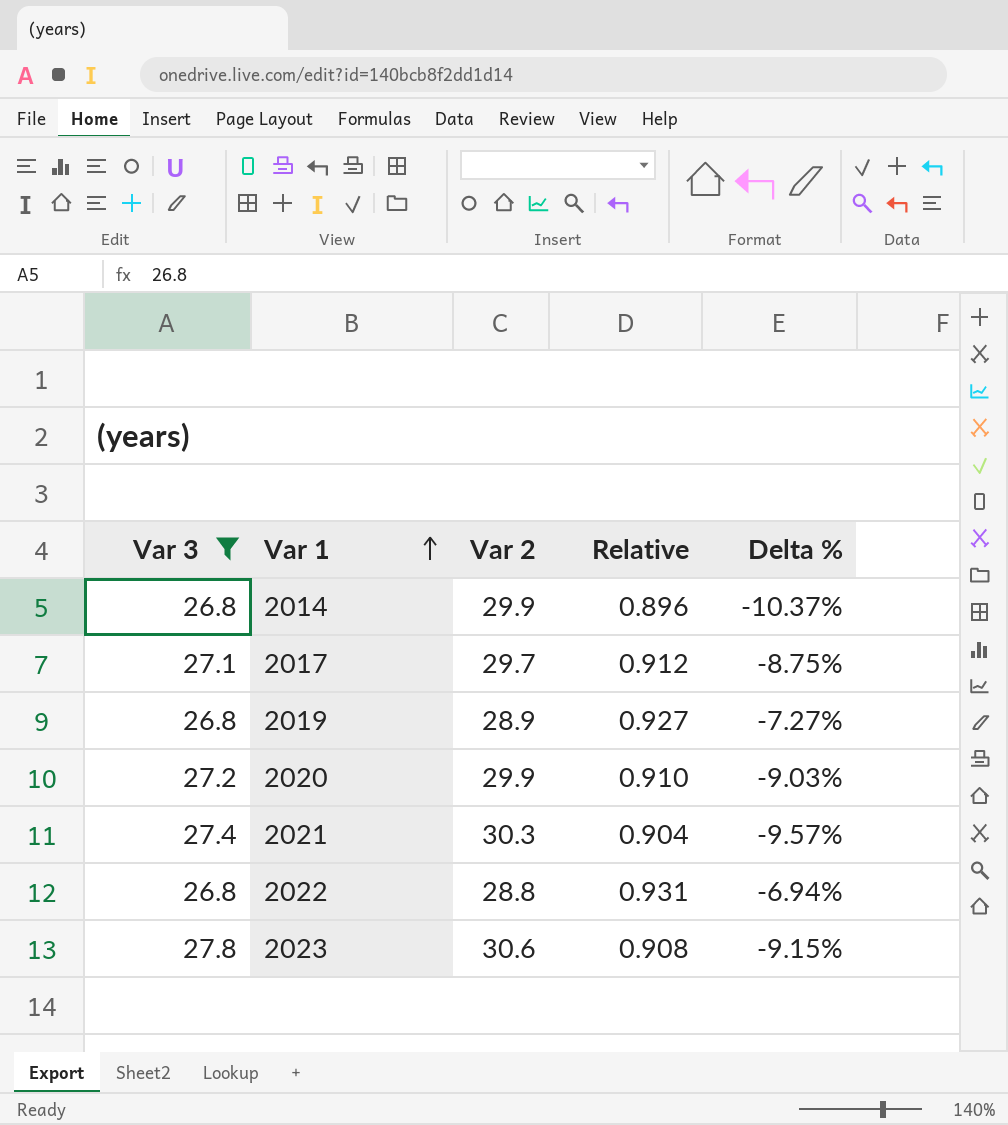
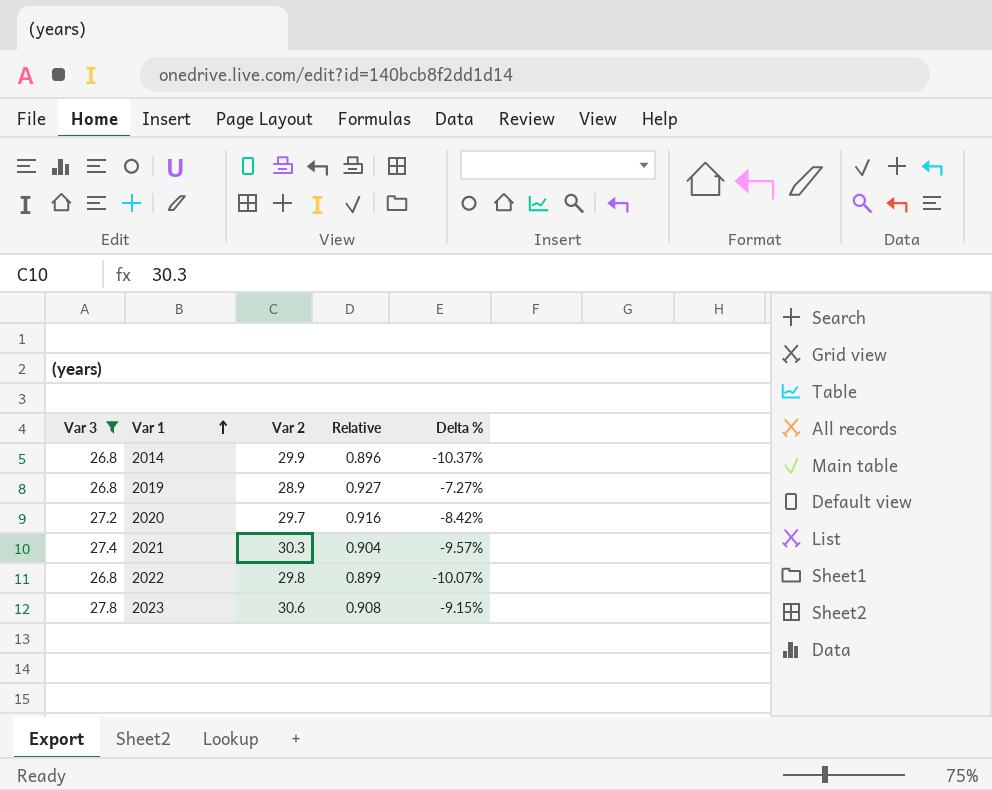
row 2017: 27.1 | 29.7 | 0.912 | -8.75% -> none
2020 | Var 2: 29.9 -> 29.7
2020 | Relative: 0.910 -> 0.916
2020 | Delta %: -9.03% -> -8.42%
2022 | Var 2: 28.8 -> 29.8
2022 | Relative: 0.931 -> 0.899
2022 | Delta %: -6.94% -> -10.07%

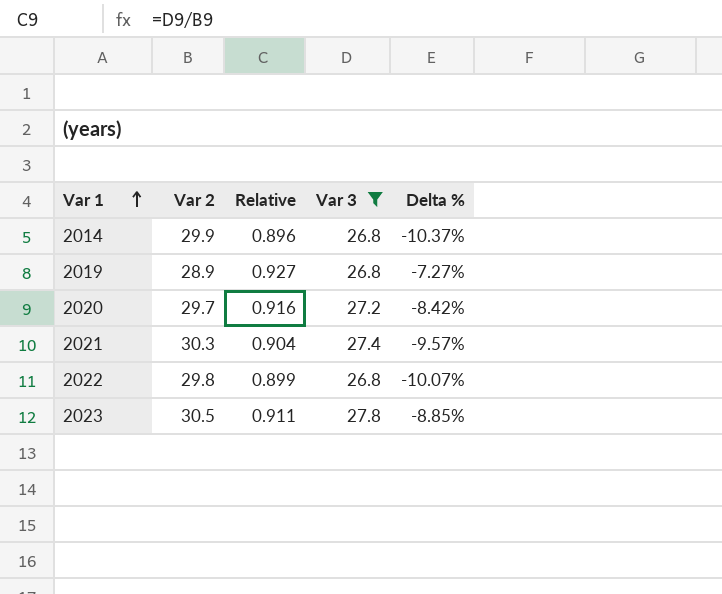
column Var 3 | position: 1 -> 4
2023 | Var 2: 30.6 -> 30.5
2023 | Relative: 0.908 -> 0.911
2023 | Delta %: -9.15% -> -8.85%

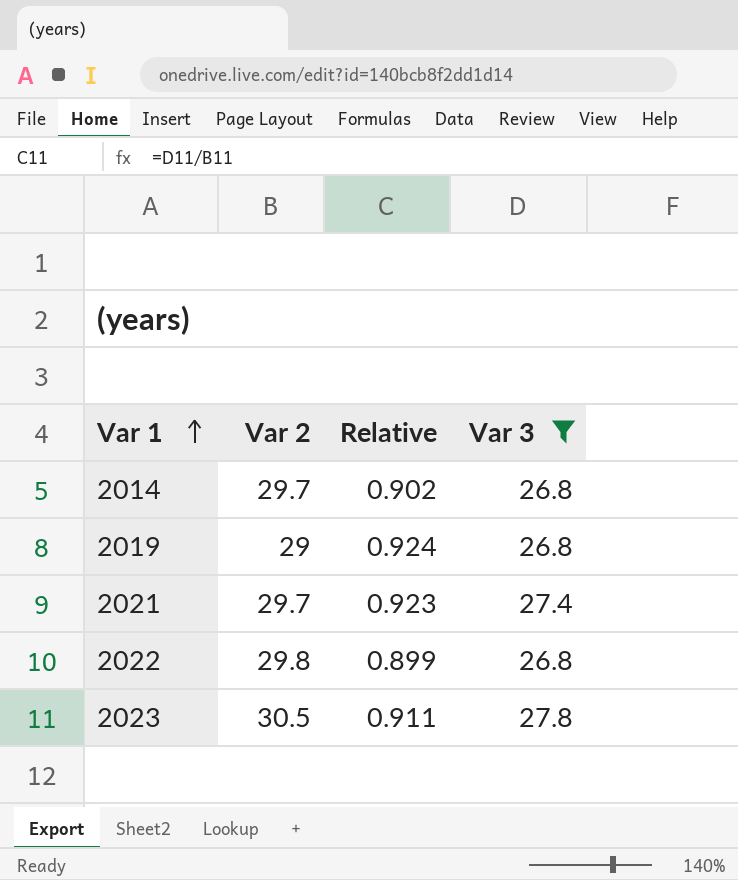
column Delta % | formula: ([Var 3] - [Var 2]) / [Var 2] -> none
row 2020: 29.7 | 0.916 | 27.2 | -8.42% -> none
2014 | Var 2: 29.9 -> 29.7
2014 | Relative: 0.896 -> 0.902
2019 | Var 2: 28.9 -> 29
2019 | Relative: 0.927 -> 0.924
2021 | Var 2: 30.3 -> 29.7
2021 | Relative: 0.904 -> 0.923

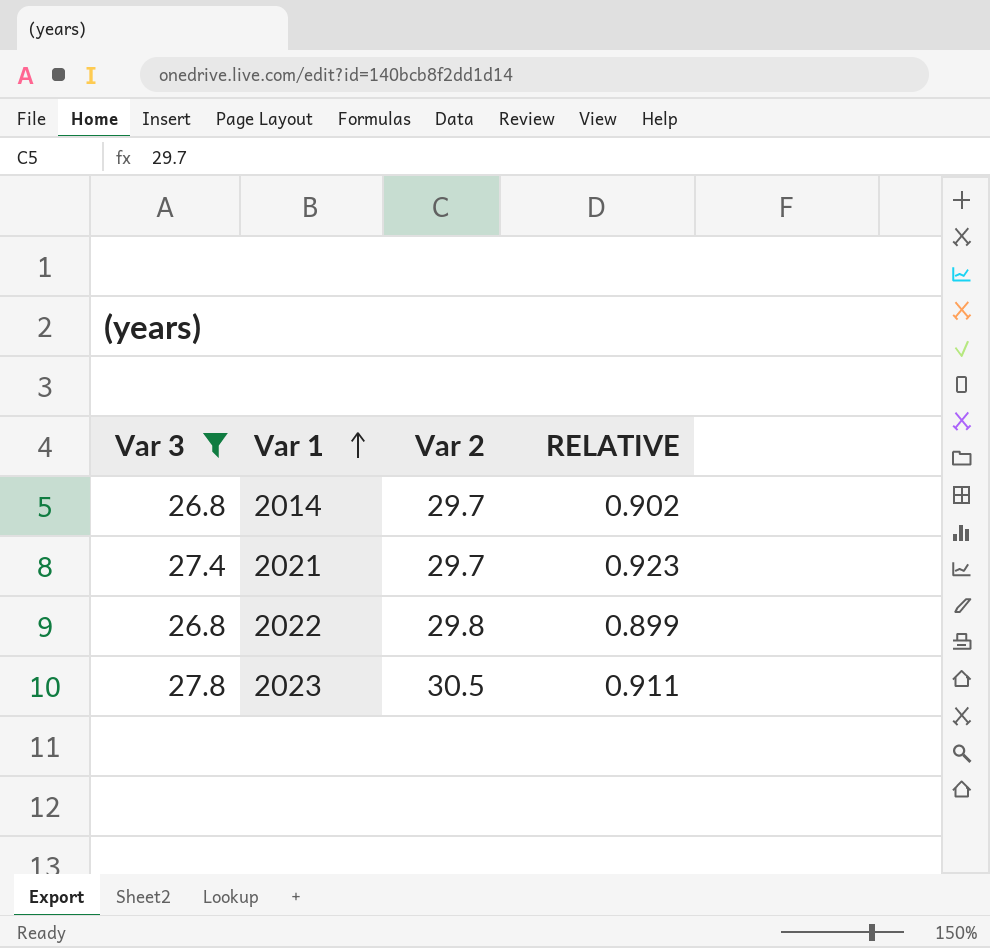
column Var 3 | position: 4 -> 1
column name: Relative -> RELATIVE
row 2019: 29 | 0.924 | 26.8 -> none

